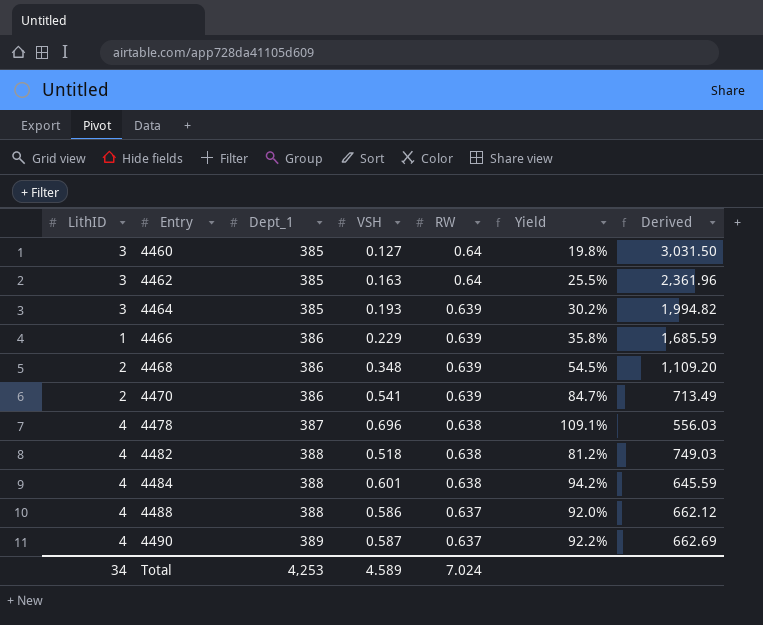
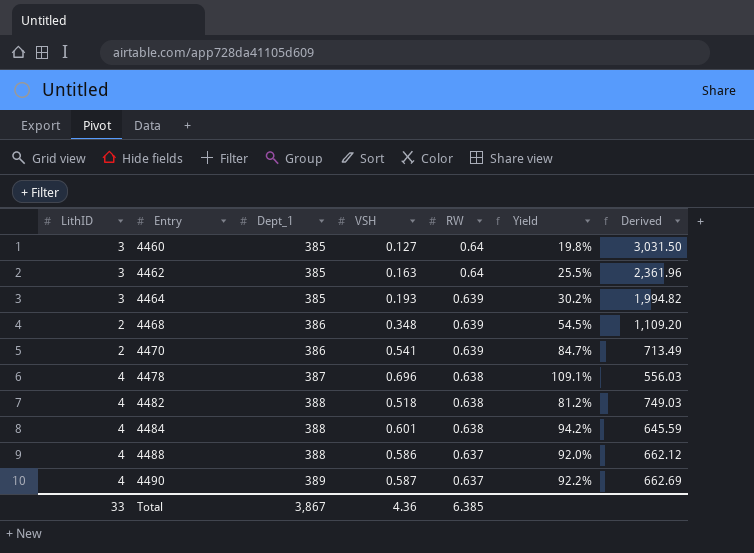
row 4466: 1 | 386 | 0.229 | 0.639 | 35.8% | 1,685.59 -> none
Total | LithID: 34 -> 33
Total | Dept_1: 4,253 -> 3,867
Total | VSH: 4.589 -> 4.36
Total | RW: 7.024 -> 6.385

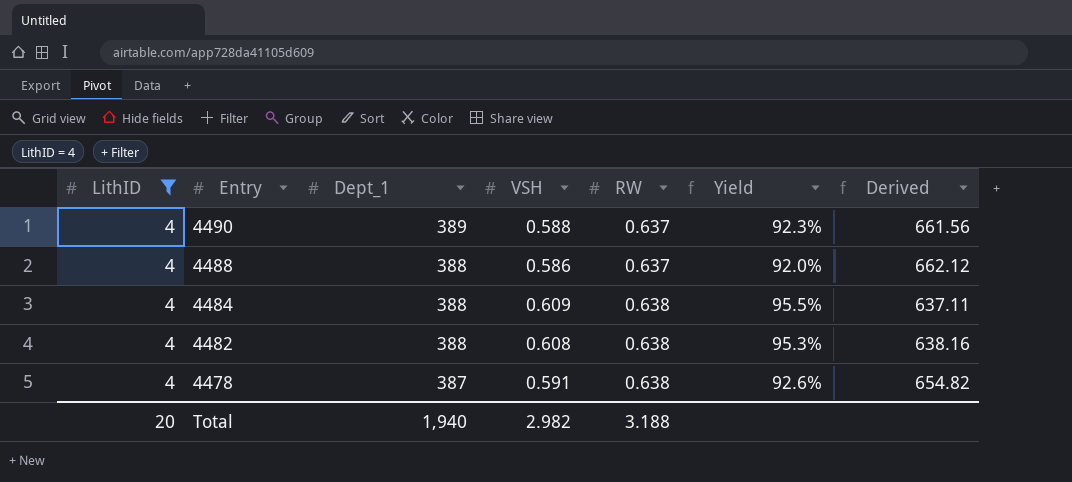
filter: none -> LithID = 4
row order: Entry ascending -> Entry descending
4490 | VSH: 0.587 -> 0.588
4490 | Yield: 92.2% -> 92.3%
4490 | Derived: 662.69 -> 661.56
4484 | VSH: 0.601 -> 0.609
4484 | Yield: 94.2% -> 95.5%
4484 | Derived: 645.59 -> 637.11
4482 | VSH: 0.518 -> 0.608
4482 | Yield: 81.2% -> 95.3%
4482 | Derived: 749.03 -> 638.16
4478 | VSH: 0.696 -> 0.591
4478 | Yield: 109.1% -> 92.6%
4478 | Derived: 556.03 -> 654.82
Total | LithID: 33 -> 20
Total | Dept_1: 3,867 -> 1,940
Total | VSH: 4.36 -> 2.982
Total | RW: 6.385 -> 3.188

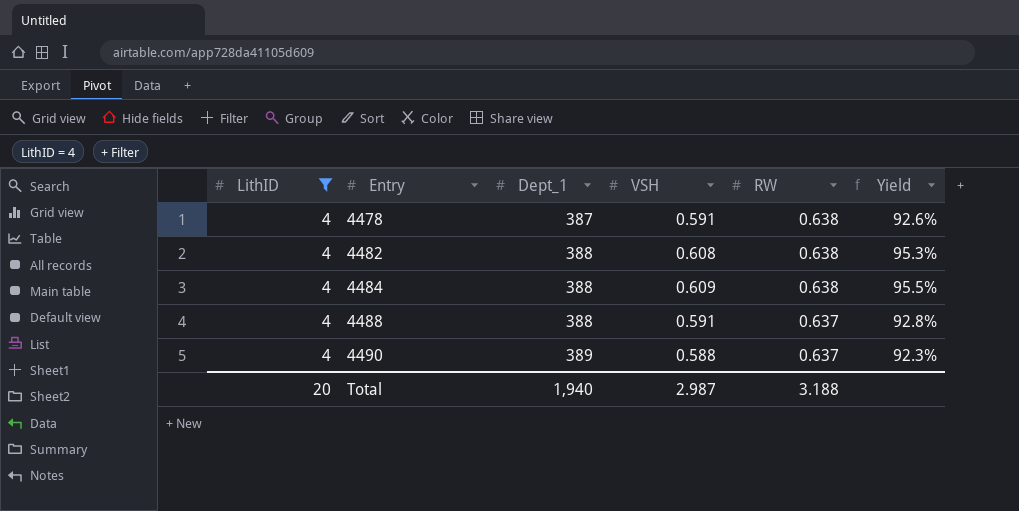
row order: Entry descending -> Entry ascending
column Derived | formula: [Dept_1] / [VSH] -> none
4488 | VSH: 0.586 -> 0.591
4488 | Yield: 92.0% -> 92.8%
Total | VSH: 2.982 -> 2.987

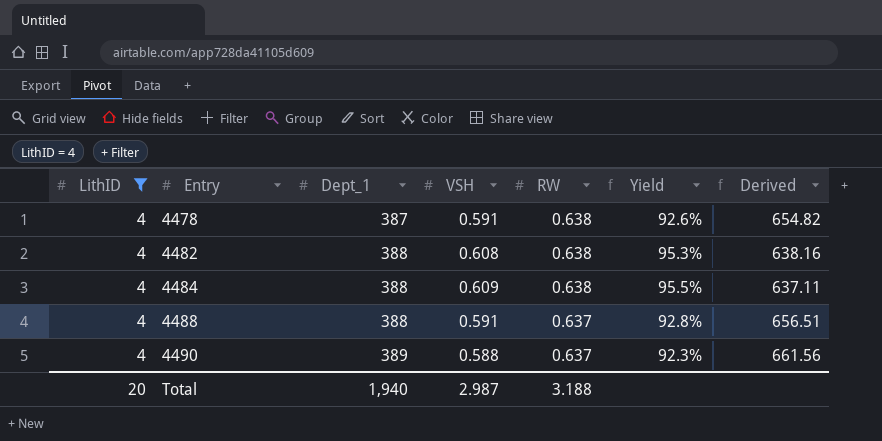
column Derived | formula: none -> [Dept_1] / [VSH]

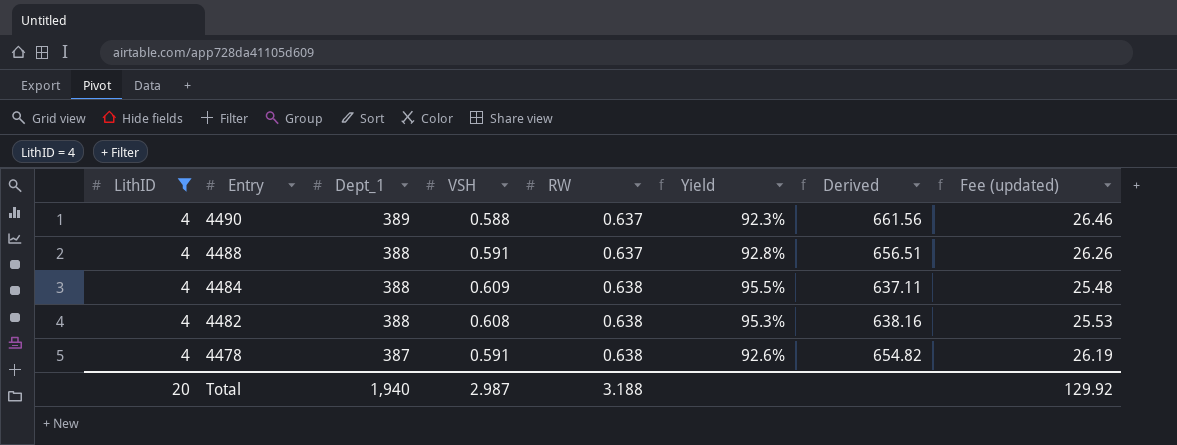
row order: Entry ascending -> Entry descending
column Fee (updated) | formula: none -> [Derived] * 0.04

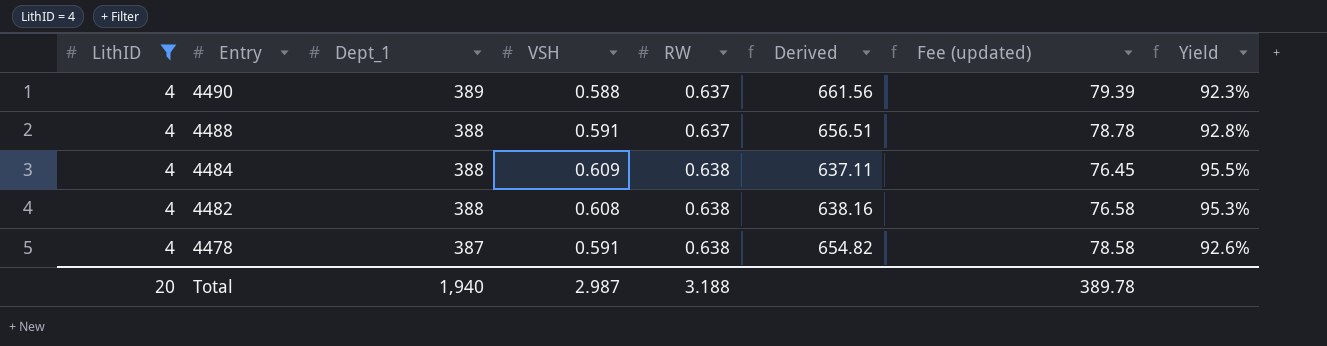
column Fee (updated) | formula: [Derived] * 0.04 -> [Derived] * 0.12
column Yield | position: 6 -> 8
Total | Fee (updated): 129.92 -> 389.78

